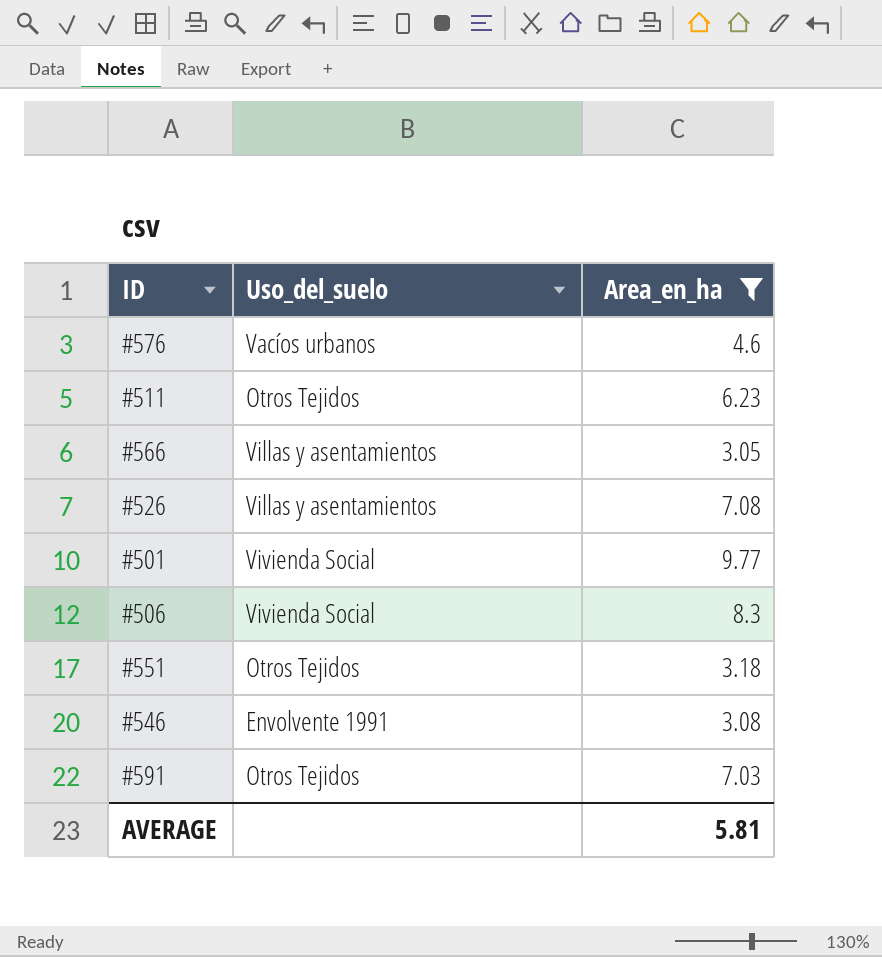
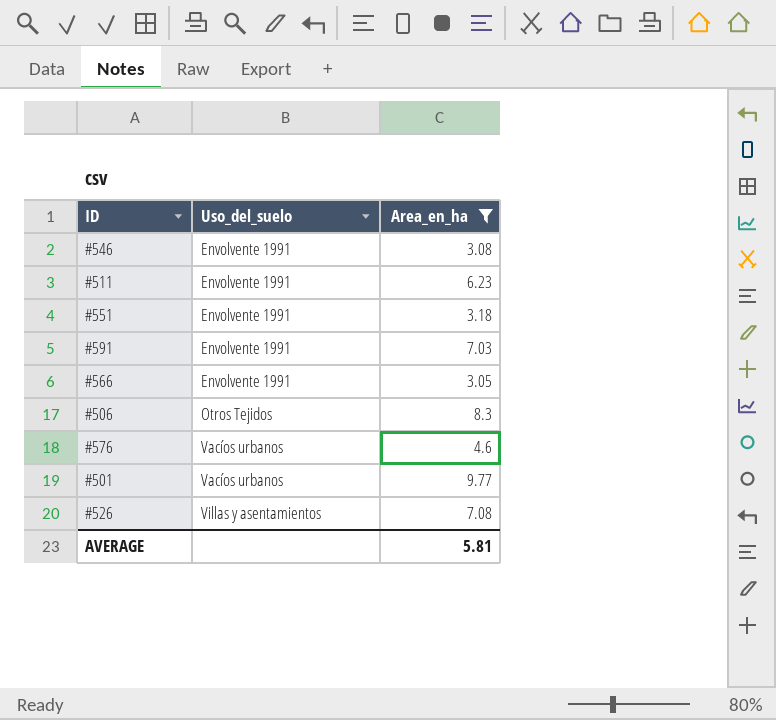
row order: none -> Uso_del_suelo ascending
#511 | Uso_del_suelo: Otros Tejidos -> Envolvente 1991
#551 | Uso_del_suelo: Otros Tejidos -> Envolvente 1991
#591 | Uso_del_suelo: Otros Tejidos -> Envolvente 1991
#566 | Uso_del_suelo: Villas y asentamientos -> Envolvente 1991
#506 | Uso_del_suelo: Vivienda Social -> Otros Tejidos
#501 | Uso_del_suelo: Vivienda Social -> Vacíos urbanos

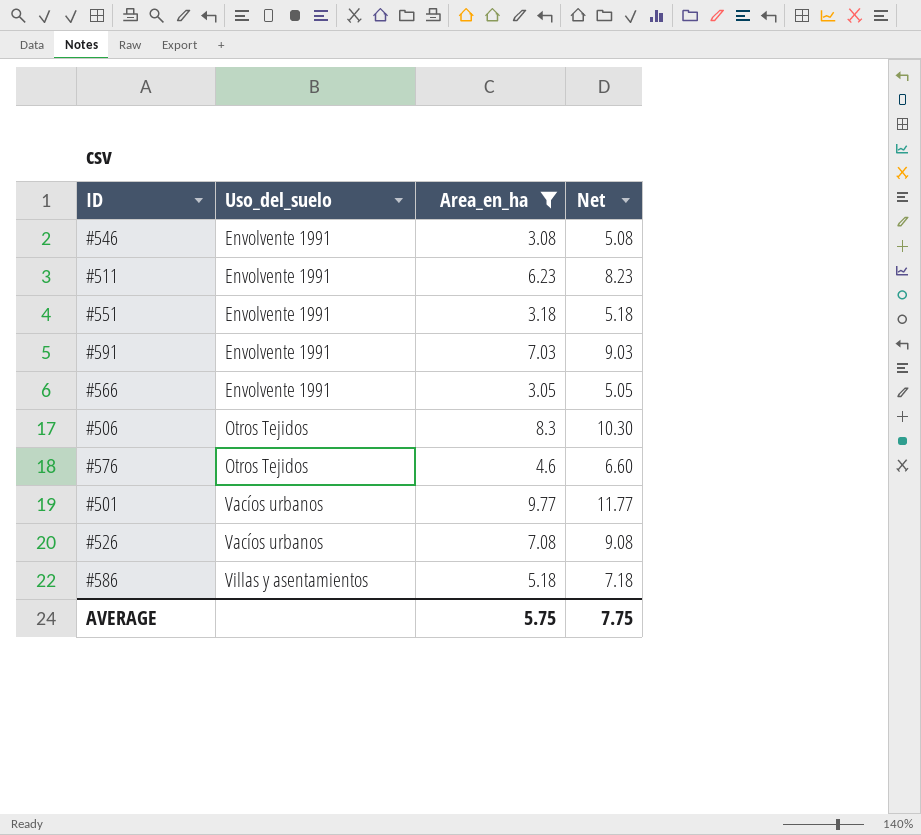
column Net | formula: none -> [Area_en_ha] + 2
#576 | Uso_del_suelo: Vacíos urbanos -> Otros Tejidos
#526 | Uso_del_suelo: Villas y asentamientos -> Vacíos urbanos
row #586: none -> Villas y asentamientos | 5.18 | 7.18
AVERAGE | Area_en_ha: 5.81 -> 5.75

